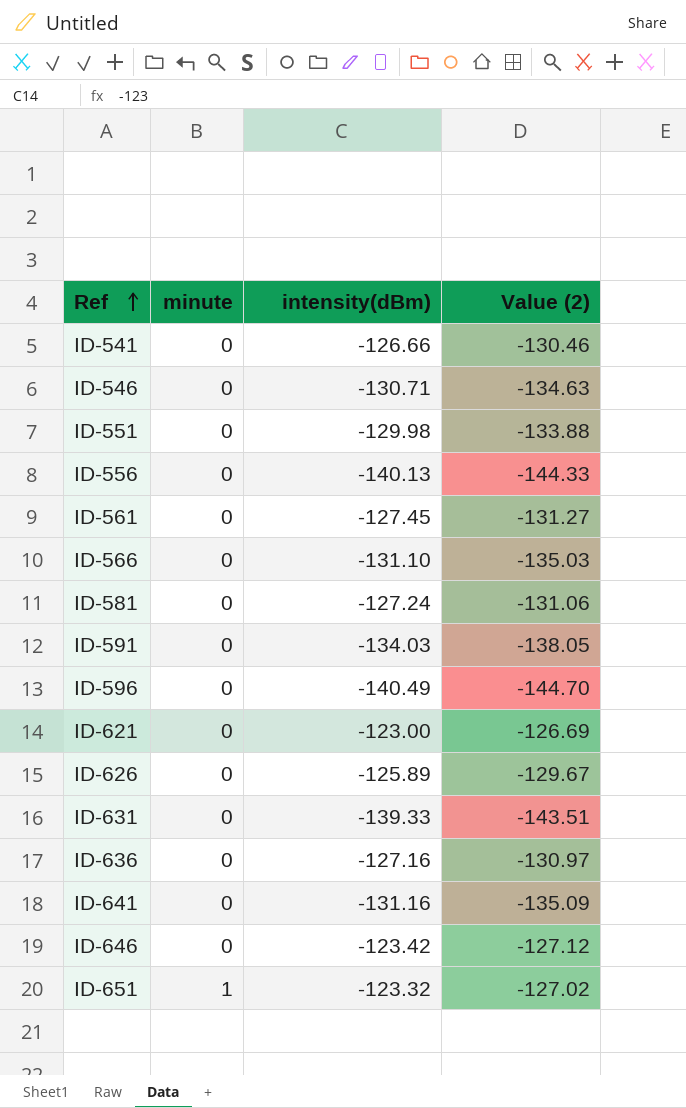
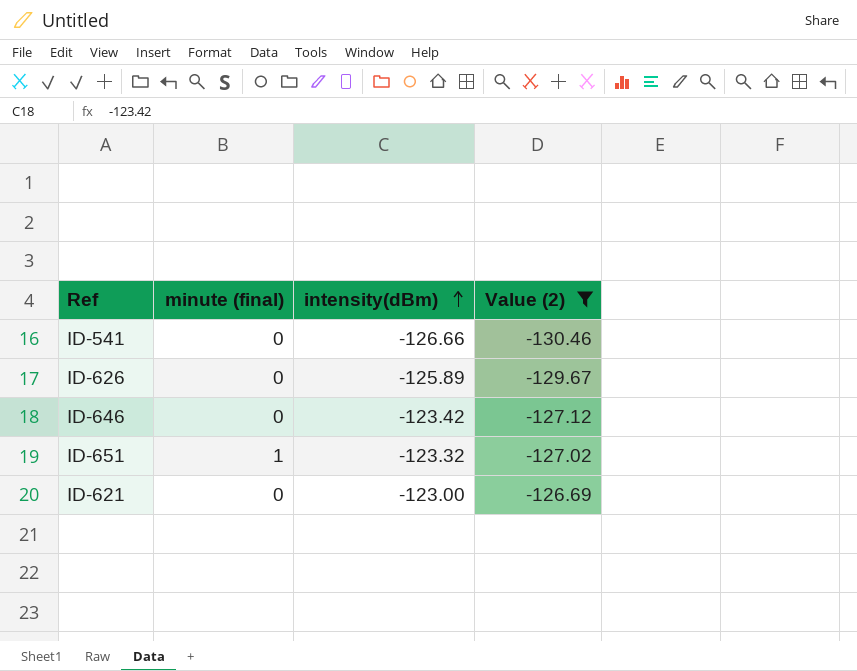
filter: none -> Value (2) >= -130.46
row order: Ref ascending -> intensity(dBm) ascending
column name: minute -> minute (final)

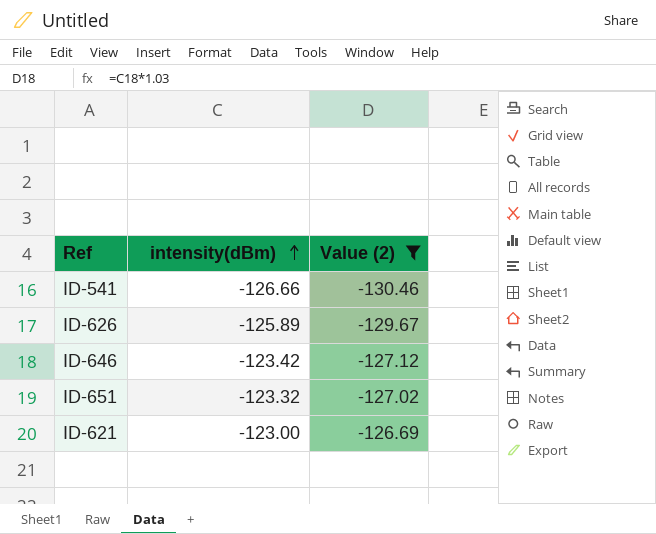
column minute (final) | position: 2 -> none

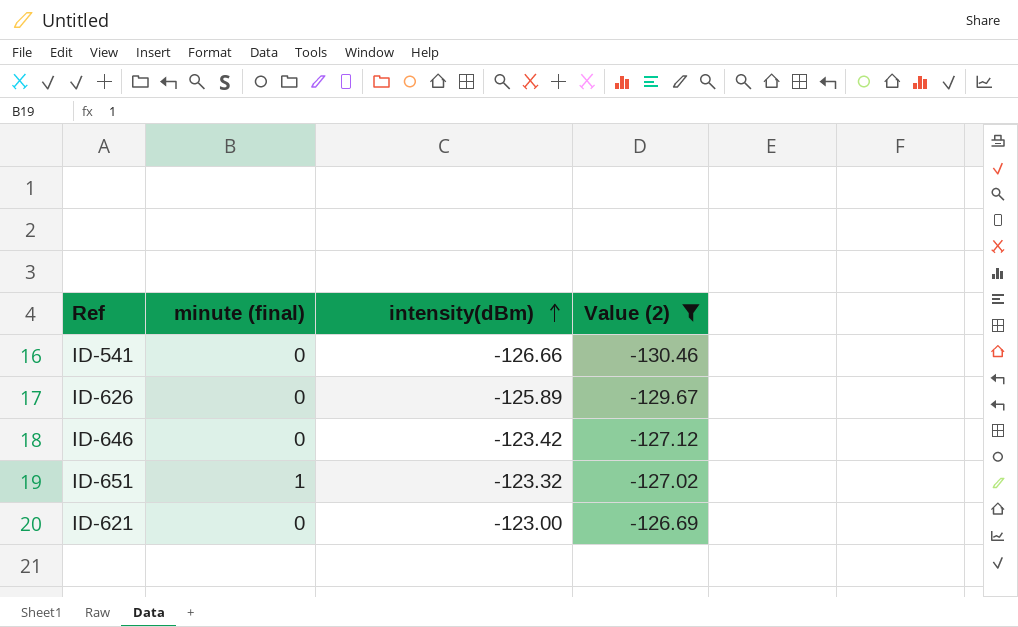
column minute (final) | position: none -> 2

